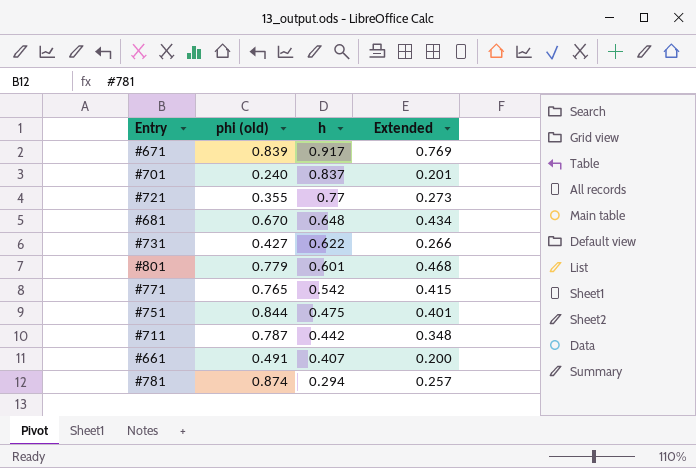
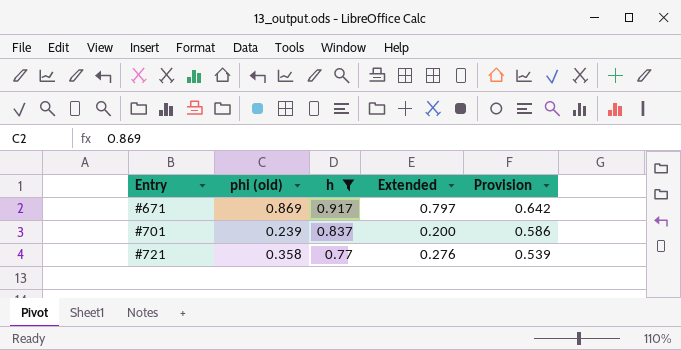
filter: none -> h >= 0.77
column Provision | formula: none -> [h] * 0.7
#671 | phi (old): 0.839 -> 0.869
#671 | Extended: 0.769 -> 0.797
#701 | phi (old): 0.240 -> 0.239
#701 | Extended: 0.201 -> 0.200
#721 | phi (old): 0.355 -> 0.358
#721 | Extended: 0.273 -> 0.276

